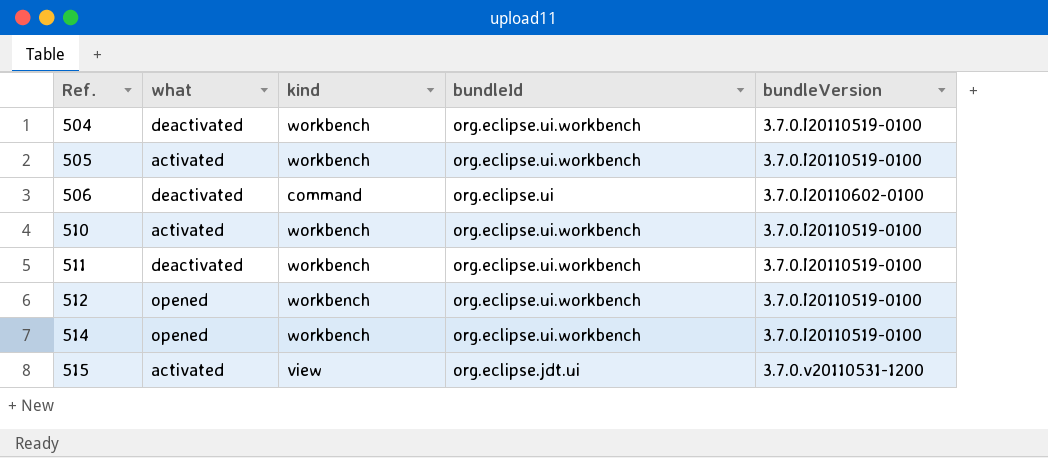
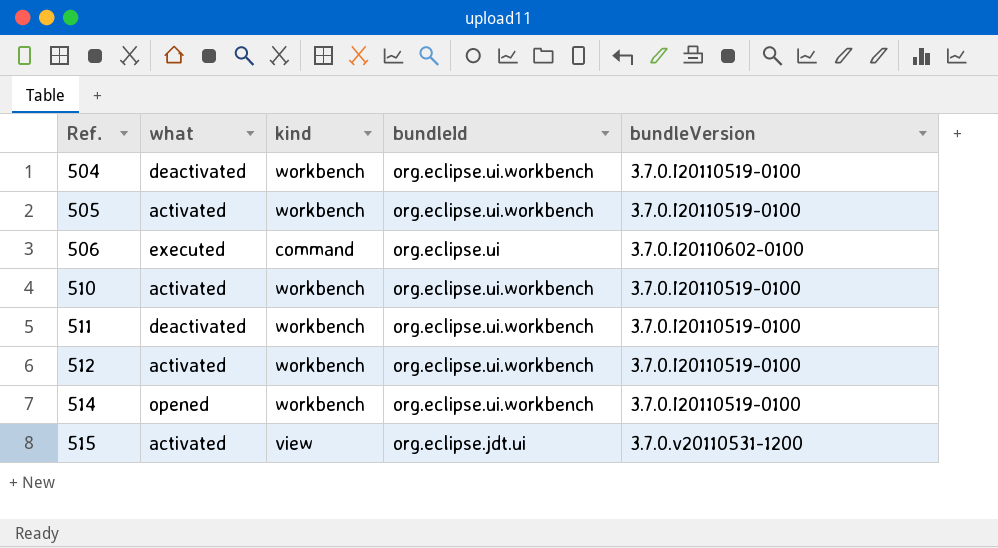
506 | what: deactivated -> executed
512 | what: opened -> activated

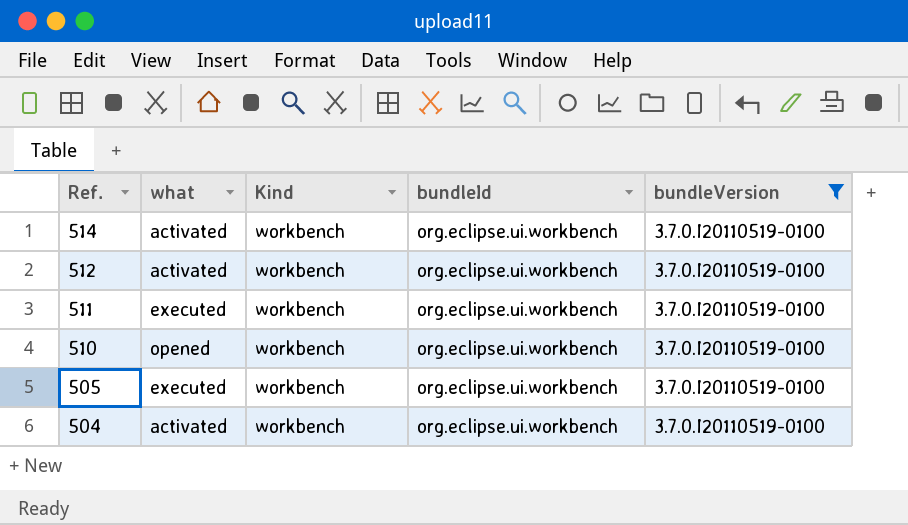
filter: none -> bundleVersion = 3.7.0.I20110519-0100
row order: Ref. ascending -> Ref. descending
column name: kind -> Kind
514 | what: opened -> activated
511 | what: deactivated -> executed
510 | what: activated -> opened
505 | what: activated -> executed
504 | what: deactivated -> activated

